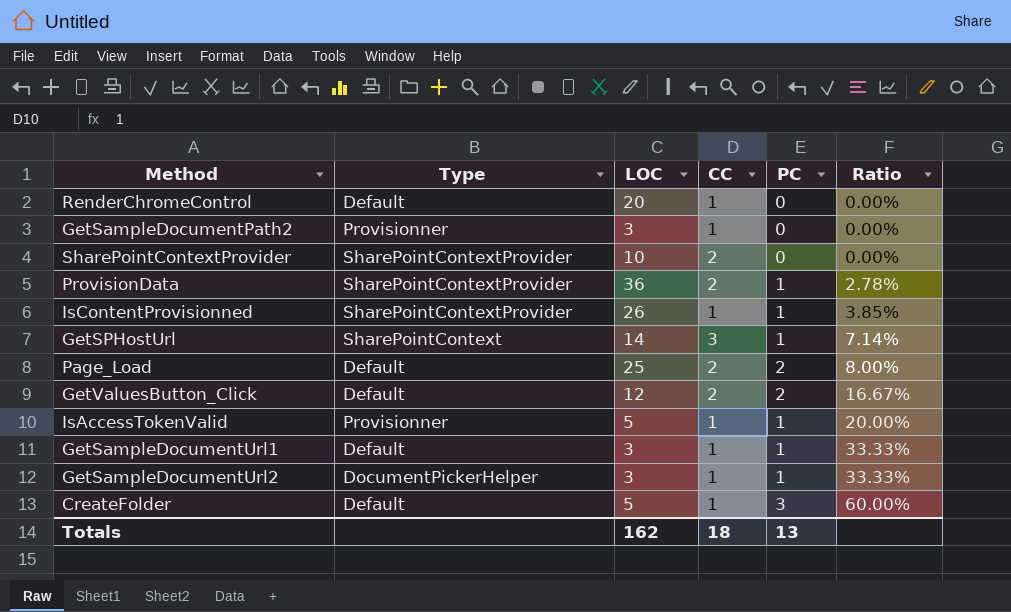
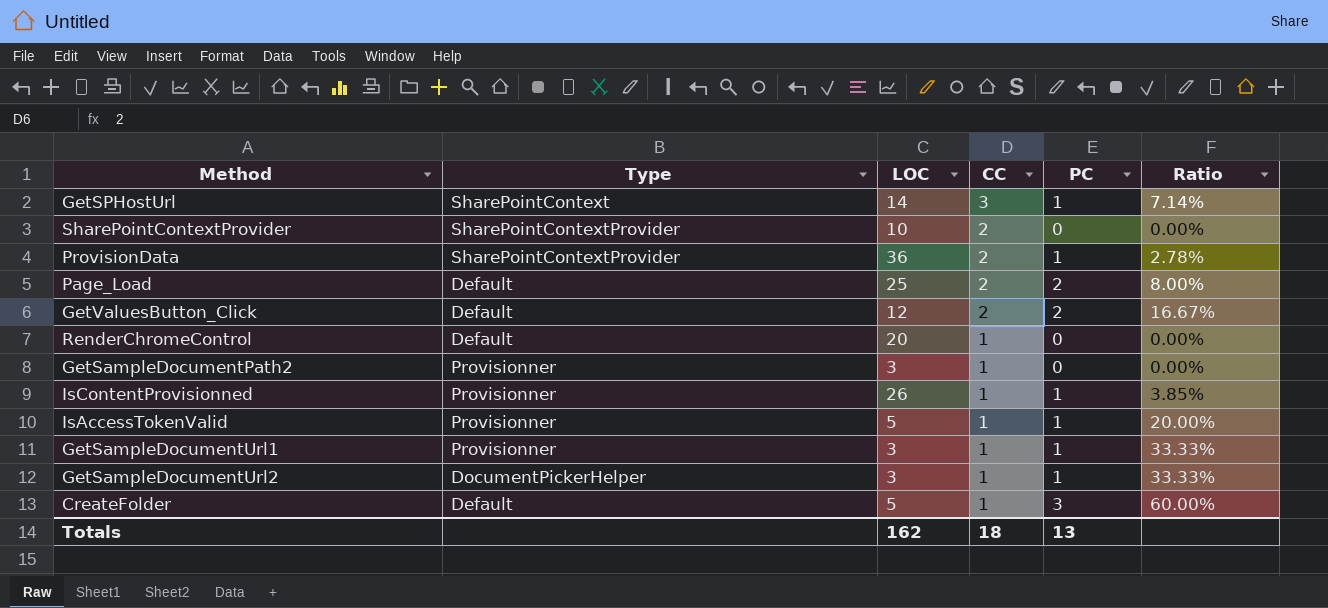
row order: Ratio ascending -> CC descending
IsContentProvisionned | Type: SharePointContextProvider -> Provisionner
GetSampleDocumentUrl1 | Type: Default -> Provisionner

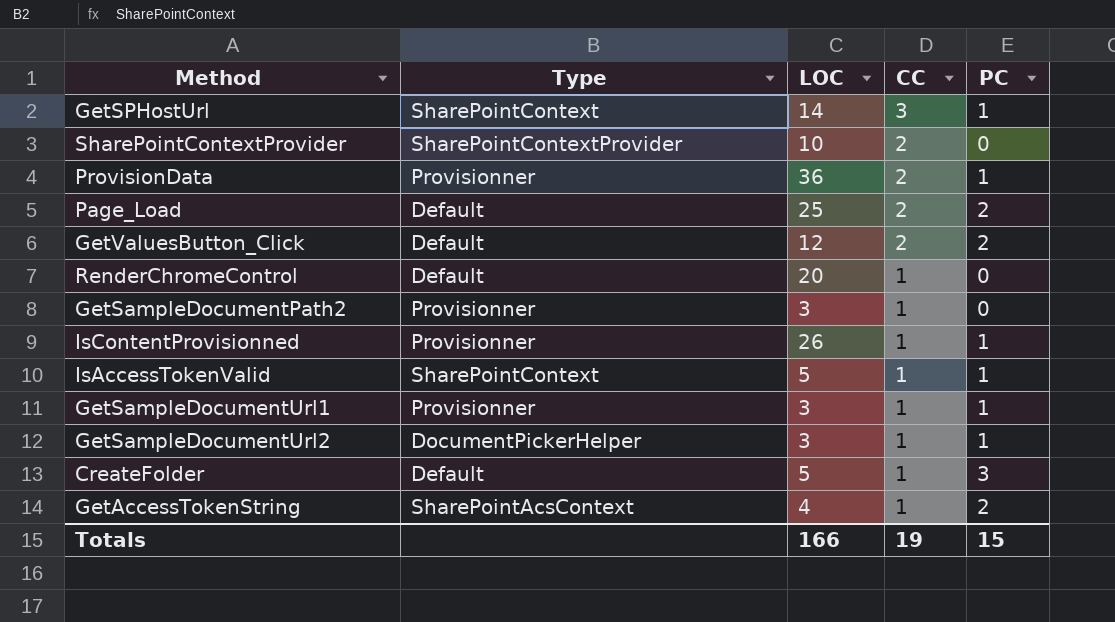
column Ratio | formula: [PC] / [LOC] -> none
ProvisionData | Type: SharePointContextProvider -> Provisionner
IsAccessTokenValid | Type: Provisionner -> SharePointContext
row GetAccessTokenString: none -> SharePointAcsContext | 4 | 1 | 2
Totals | LOC: 162 -> 166
Totals | CC: 18 -> 19
Totals | PC: 13 -> 15

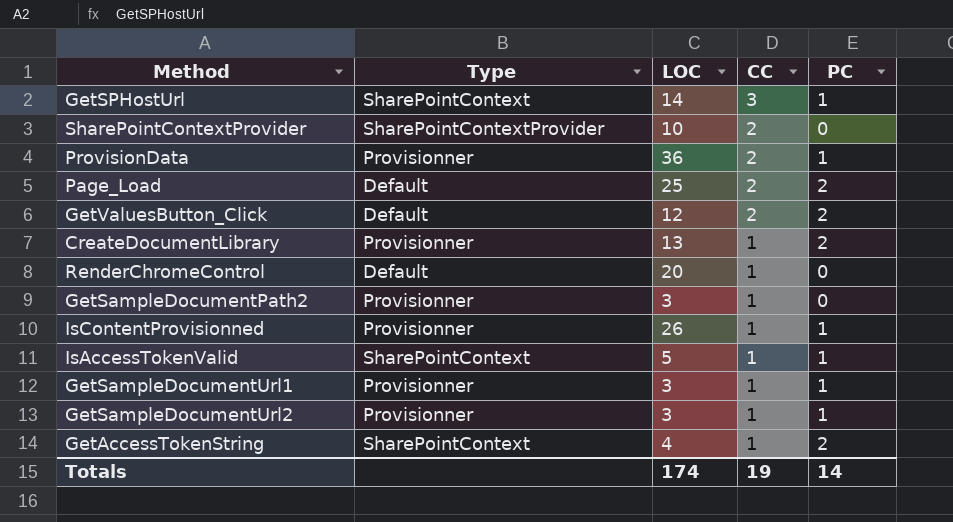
row CreateFolder: Default | 5 | 1 | 3 -> none
row CreateDocumentLibrary: none -> Provisionner | 13 | 1 | 2
GetSampleDocumentUrl2 | Type: DocumentPickerHelper -> Provisionner
GetAccessTokenString | Type: SharePointAcsContext -> SharePointContext
Totals | LOC: 166 -> 174
Totals | PC: 15 -> 14

